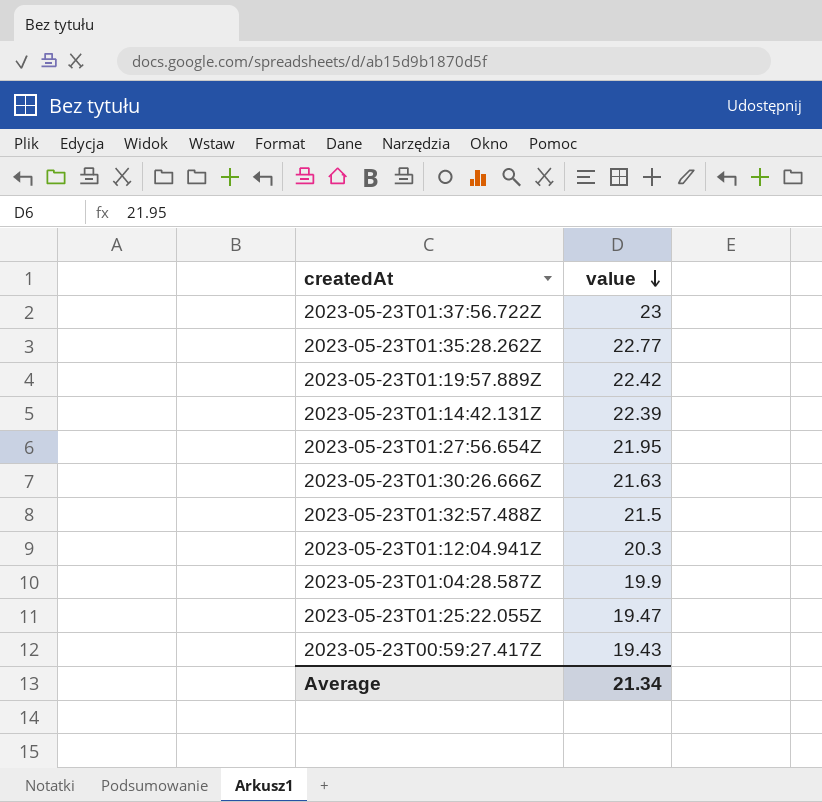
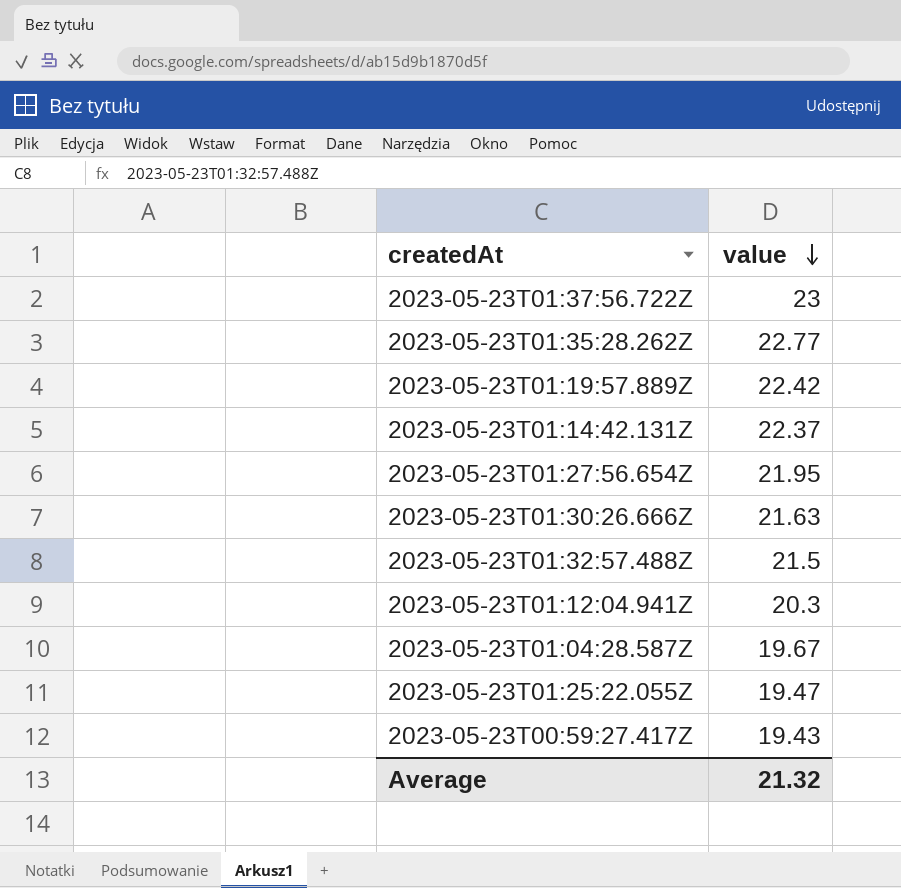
2023-05-23T01:14:42.131Z | value: 22.39 -> 22.37
2023-05-23T01:04:28.587Z | value: 19.9 -> 19.67
Average | value: 21.34 -> 21.32

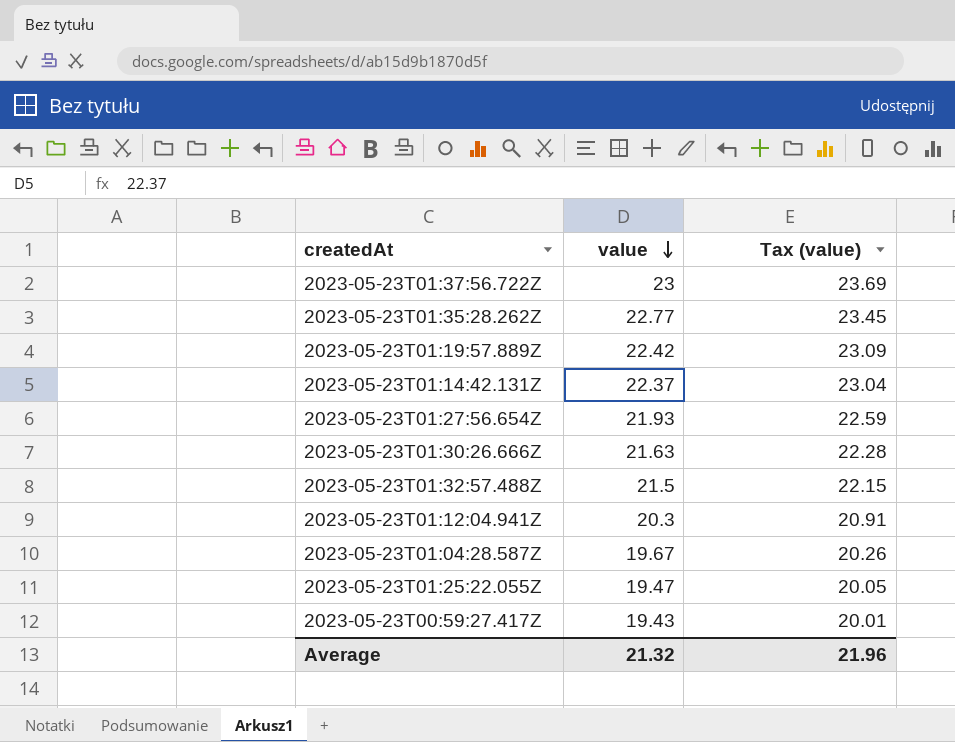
column Tax (value) | formula: none -> [value] * 1.03
2023-05-23T01:27:56.654Z | value: 21.95 -> 21.93

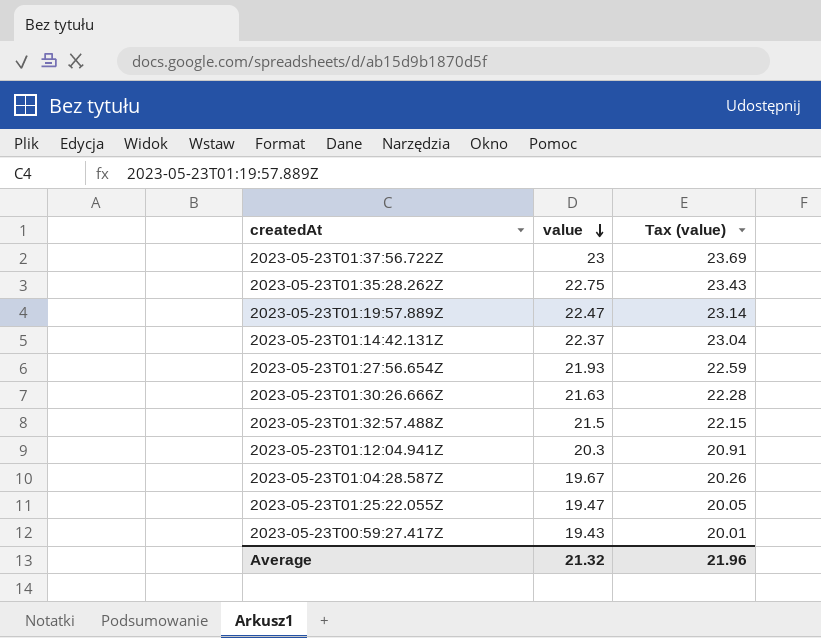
2023-05-23T01:35:28.262Z | value: 22.77 -> 22.75
2023-05-23T01:35:28.262Z | Tax (value): 23.45 -> 23.43
2023-05-23T01:19:57.889Z | value: 22.42 -> 22.47
2023-05-23T01:19:57.889Z | Tax (value): 23.09 -> 23.14

